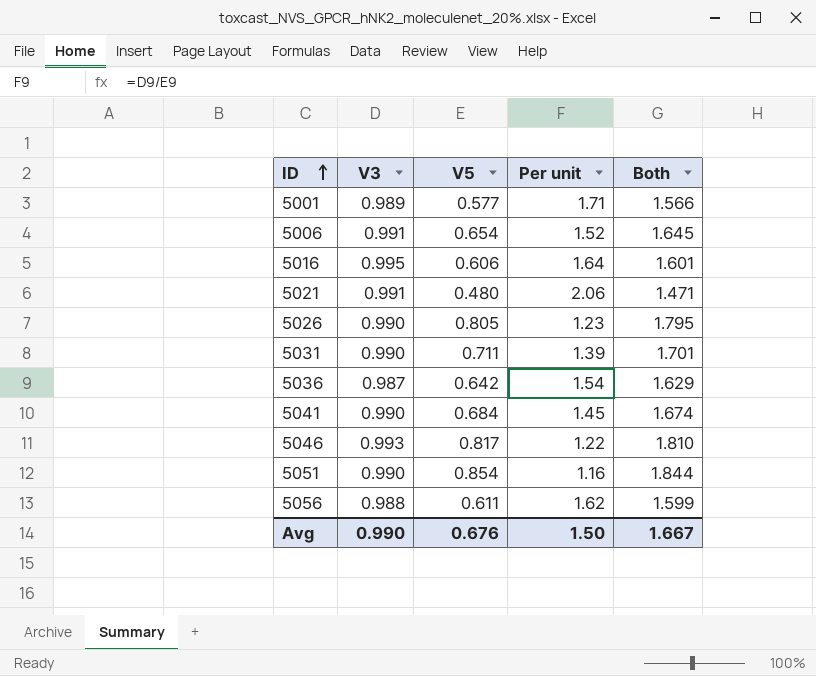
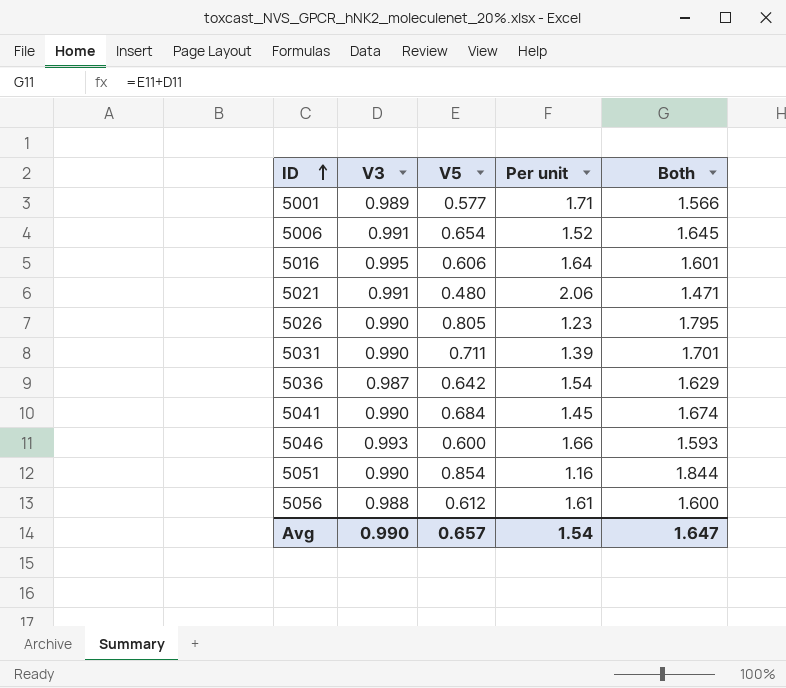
5046 | V5: 0.817 -> 0.600
5046 | Per unit: 1.22 -> 1.66
5046 | Both: 1.810 -> 1.593
5056 | V5: 0.611 -> 0.612
5056 | Per unit: 1.62 -> 1.61
5056 | Both: 1.599 -> 1.600
Avg | V5: 0.676 -> 0.657
Avg | Per unit: 1.50 -> 1.54
Avg | Both: 1.667 -> 1.647

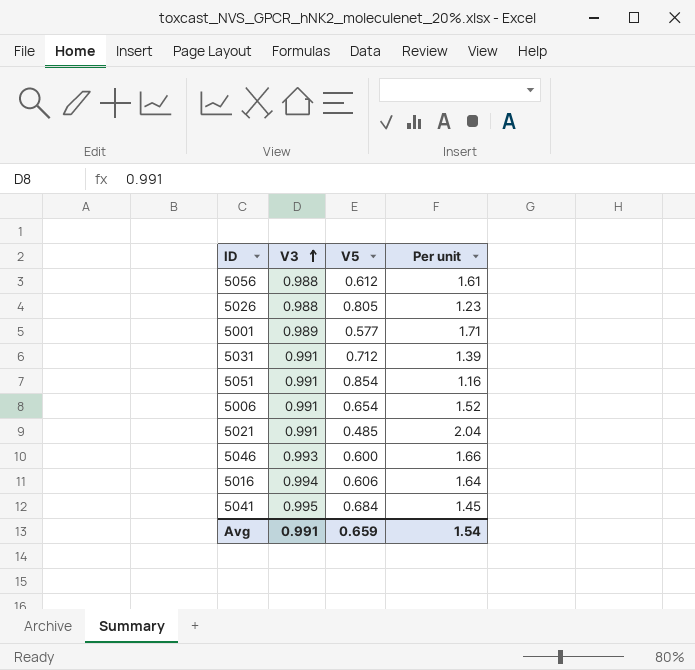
row order: ID ascending -> V3 ascending
column Both | formula: [V3] + [V5] -> none
row 5036: 0.987 | 0.642 | 1.54 | 1.629 -> none
5026 | V3: 0.990 -> 0.988
5031 | V3: 0.990 -> 0.991
5031 | V5: 0.711 -> 0.712
5051 | V3: 0.990 -> 0.991
5021 | V5: 0.480 -> 0.485
5021 | Per unit: 2.06 -> 2.04
5016 | V3: 0.995 -> 0.994
5041 | V3: 0.990 -> 0.995
Avg | V3: 0.990 -> 0.991
Avg | V5: 0.657 -> 0.659

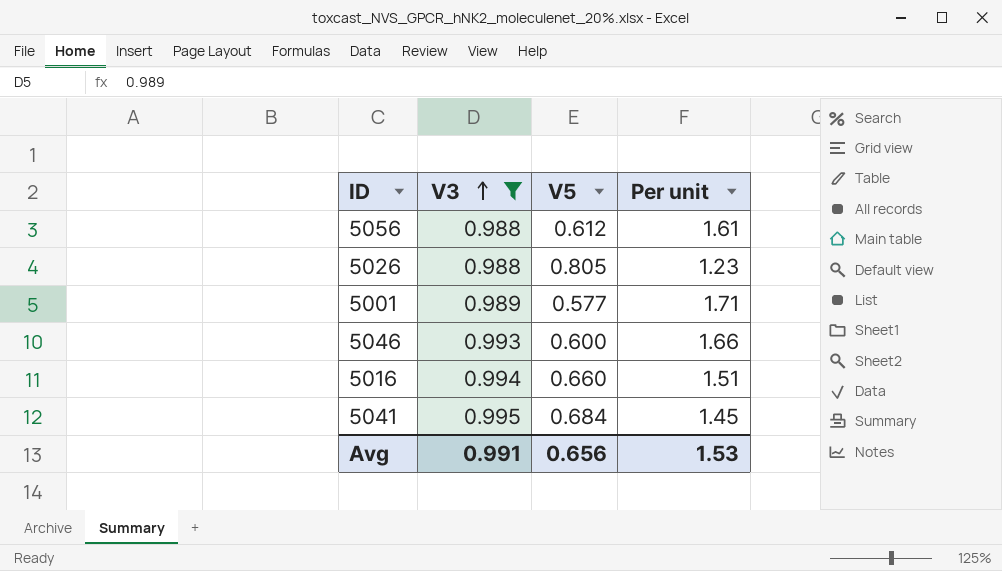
filter: none -> V3 != 0.991
5016 | V5: 0.606 -> 0.660
5016 | Per unit: 1.64 -> 1.51
Avg | V5: 0.659 -> 0.656
Avg | Per unit: 1.54 -> 1.53

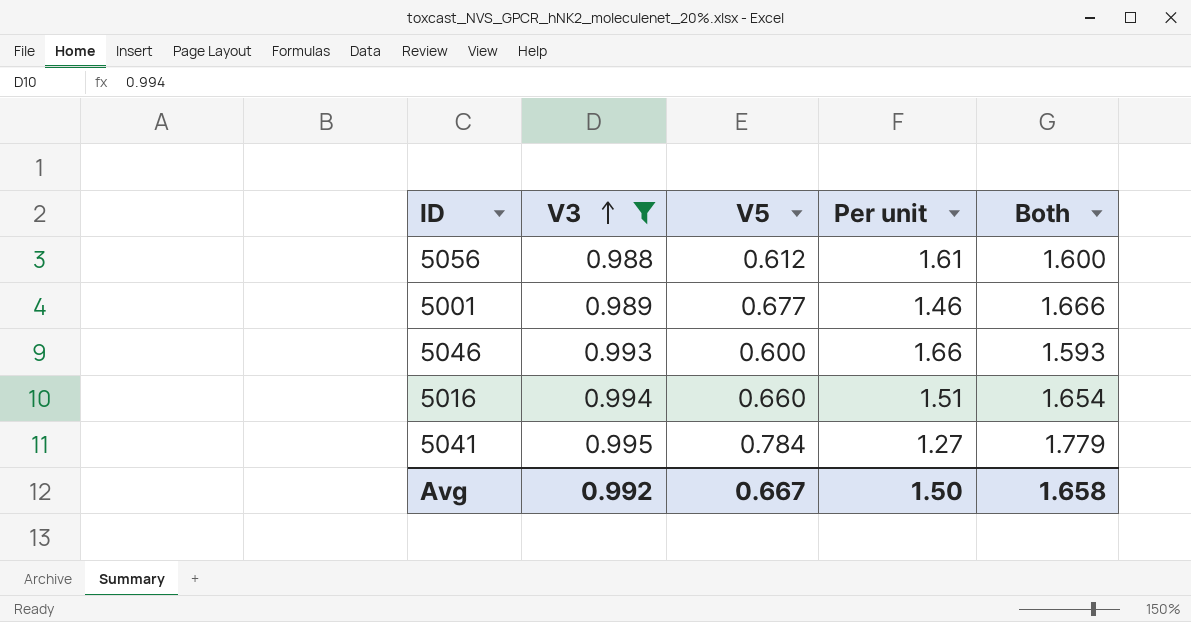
column Both | formula: none -> [V3] + [V5]
row 5026: 0.988 | 0.805 | 1.23 -> none
5001 | V5: 0.577 -> 0.677
5001 | Per unit: 1.71 -> 1.46
5041 | V5: 0.684 -> 0.784
5041 | Per unit: 1.45 -> 1.27
Avg | V3: 0.991 -> 0.992
Avg | V5: 0.656 -> 0.667
Avg | Per unit: 1.53 -> 1.50

